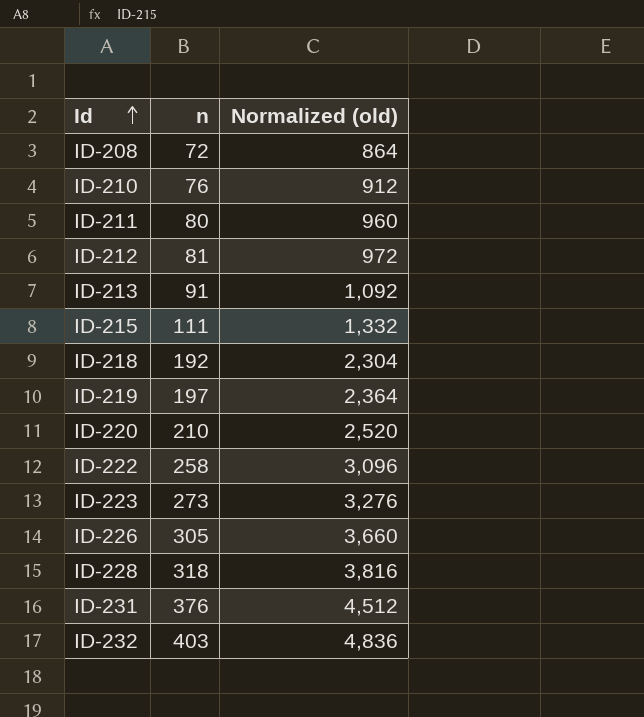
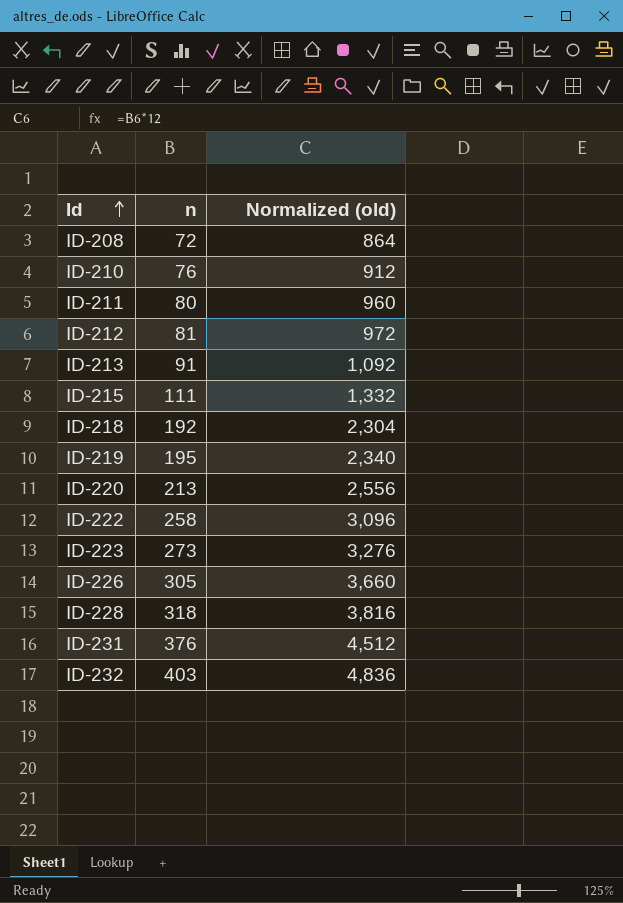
ID-219 | n: 197 -> 195
ID-219 | Normalized (old): 2,364 -> 2,340
ID-220 | n: 210 -> 213
ID-220 | Normalized (old): 2,520 -> 2,556

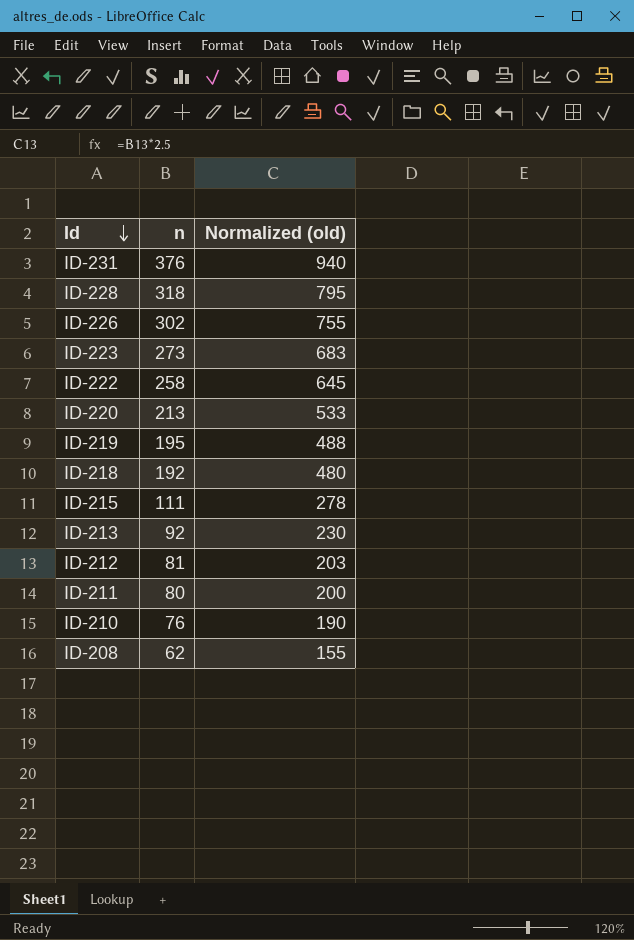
row order: Id ascending -> Id descending
column Normalized (old) | formula: [n] * 12 -> [n] * 2.5
row ID-232: 403 | 4,836 -> none
ID-226 | n: 305 -> 302
ID-213 | n: 91 -> 92
ID-208 | n: 72 -> 62

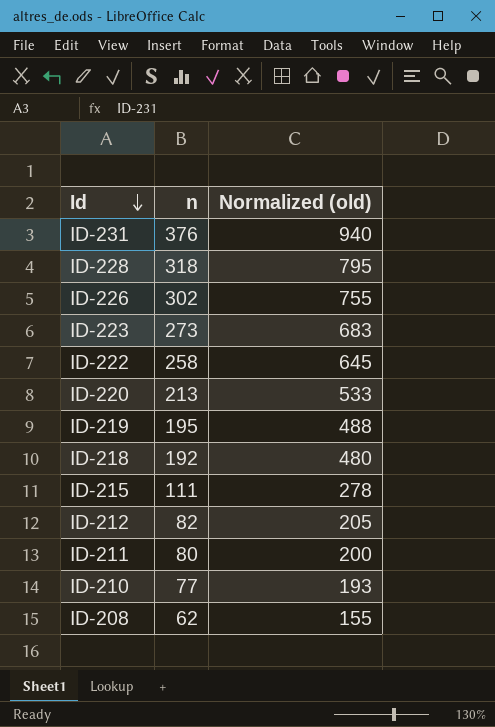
row ID-213: 92 | 230 -> none
ID-212 | n: 81 -> 82
ID-212 | Normalized (old): 203 -> 205
ID-210 | n: 76 -> 77
ID-210 | Normalized (old): 190 -> 193

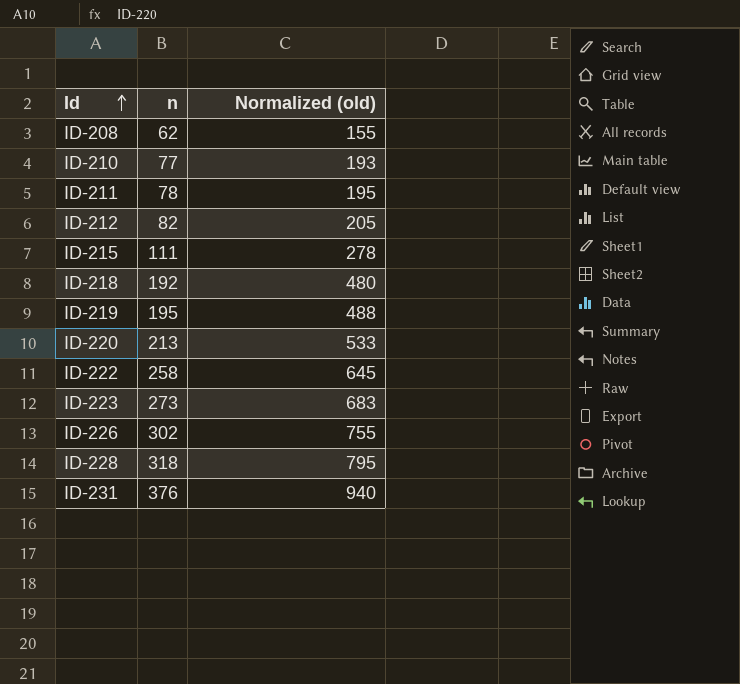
row order: Id descending -> Id ascending
ID-211 | n: 80 -> 78
ID-211 | Normalized (old): 200 -> 195

